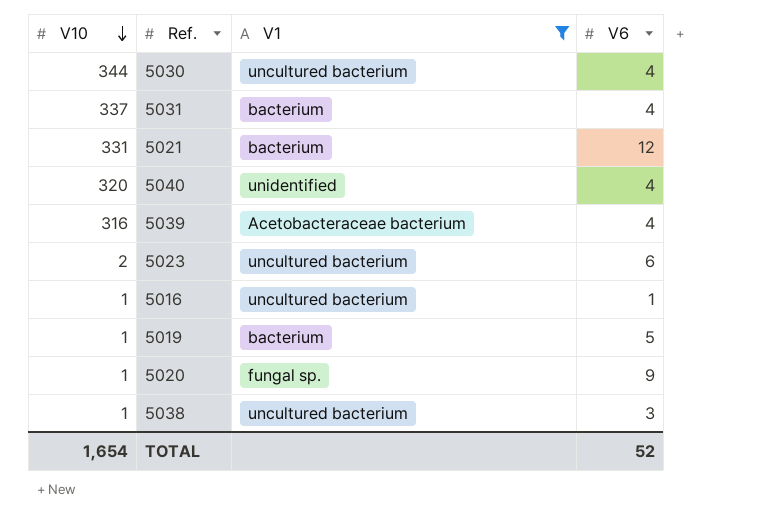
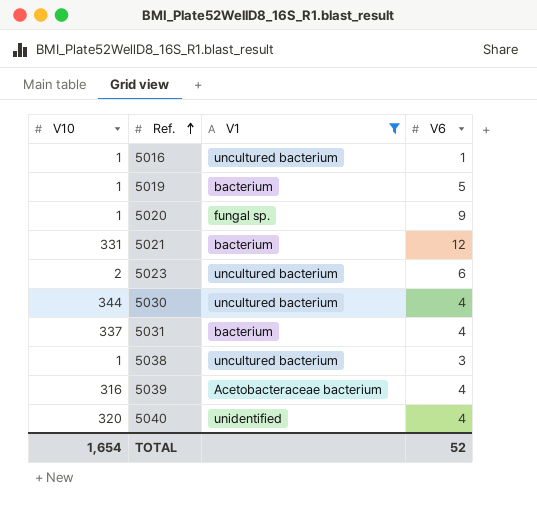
row order: V10 descending -> Ref. ascending

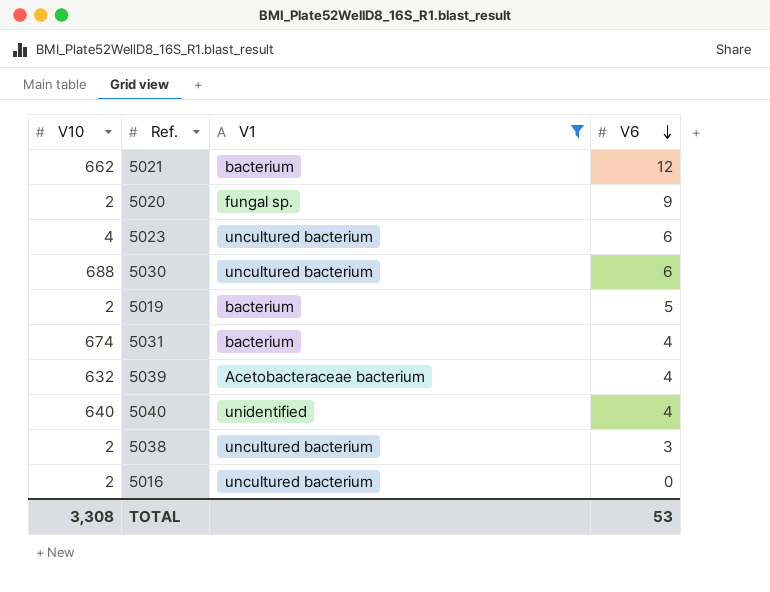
row order: Ref. ascending -> V6 descending
5021 | V10: 331 -> 662
5020 | V10: 1 -> 2
5023 | V10: 2 -> 4
5030 | V10: 344 -> 688
5030 | V6: 4 -> 6
5019 | V10: 1 -> 2
5031 | V10: 337 -> 674
5039 | V10: 316 -> 632
5040 | V10: 320 -> 640
5038 | V10: 1 -> 2
5016 | V10: 1 -> 2
5016 | V6: 1 -> 0
TOTAL | V10: 1,654 -> 3,308
TOTAL | V6: 52 -> 53

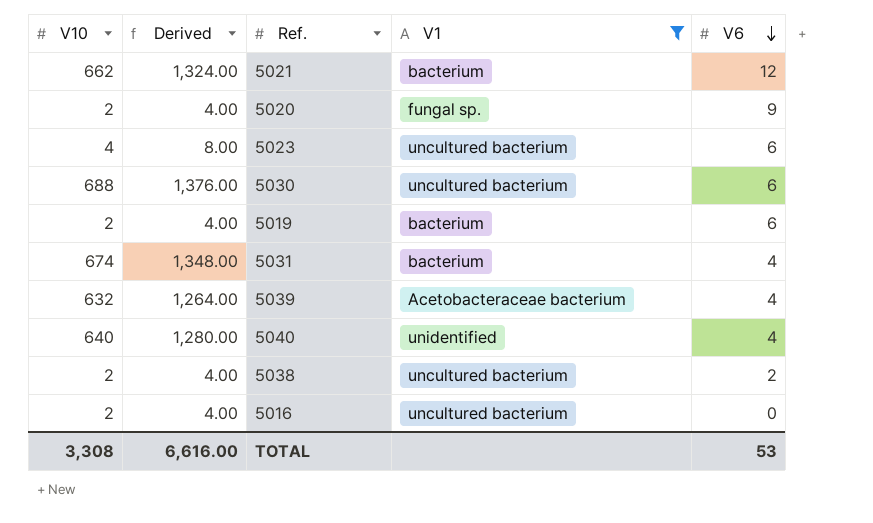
column Derived | formula: none -> [V10] * 2
5019 | V6: 5 -> 6
5038 | V6: 3 -> 2

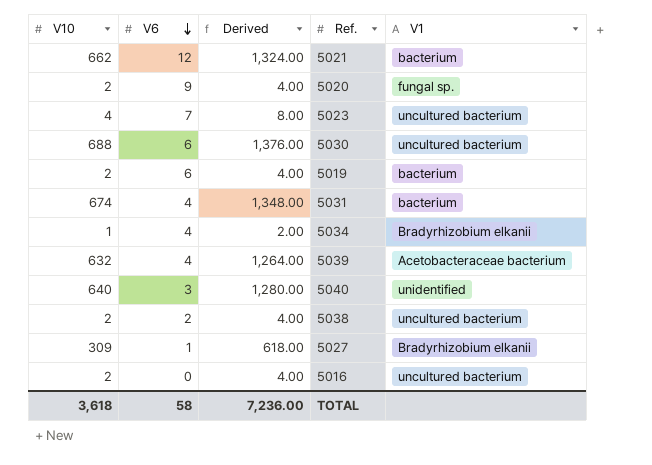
filter: V1 != Bradyrhizobium elkanii -> none
column V6 | position: 5 -> 2
5023 | V6: 6 -> 7
5040 | V6: 4 -> 3
TOTAL | V10: 3,308 -> 3,618
TOTAL | V6: 53 -> 58
TOTAL | Derived: 6,616.00 -> 7,236.00

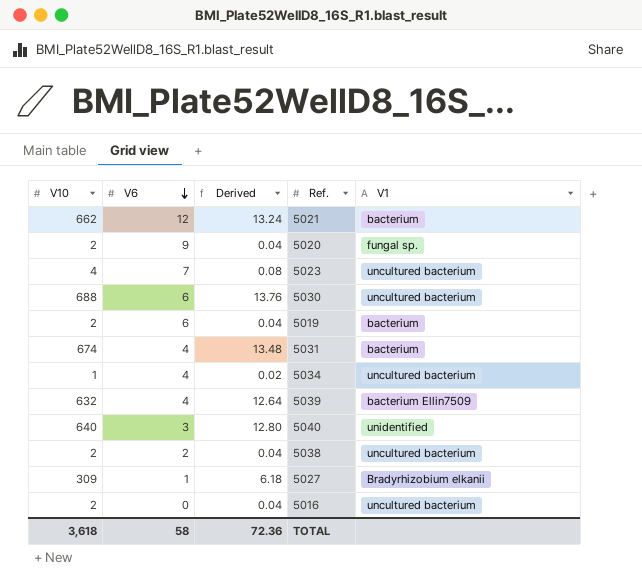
column Derived | formula: [V10] * 2 -> [V10] * 0.02
5034 | V1: Bradyrhizobium elkanii -> uncultured bacterium
5039 | V1: Acetobacteraceae bacterium -> bacterium Ellin7509
TOTAL | Derived: 7,236.00 -> 72.36

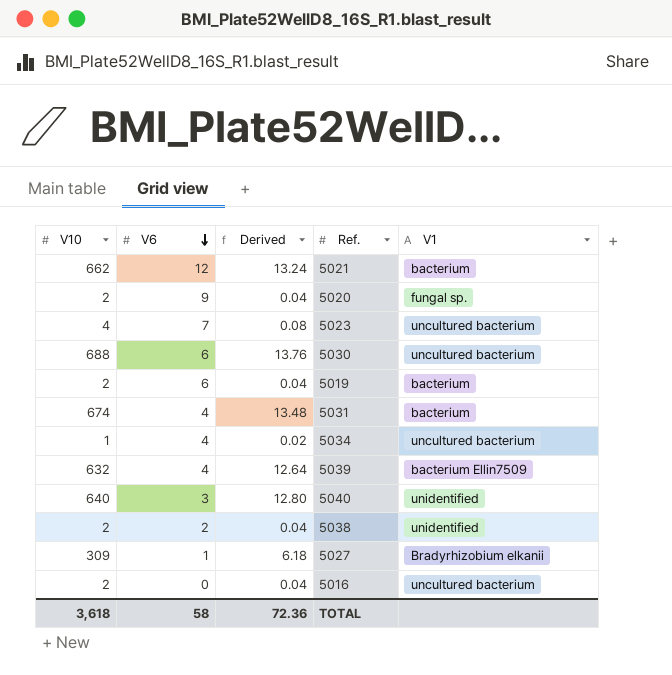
5038 | V1: uncultured bacterium -> unidentified

